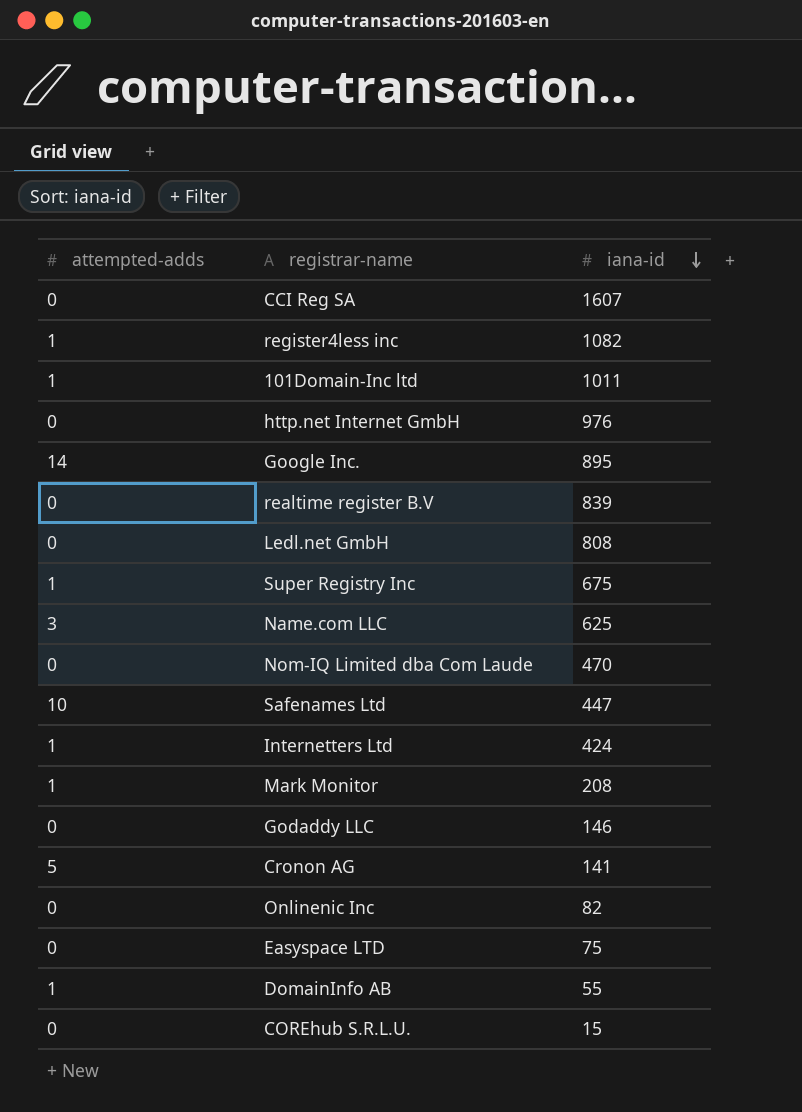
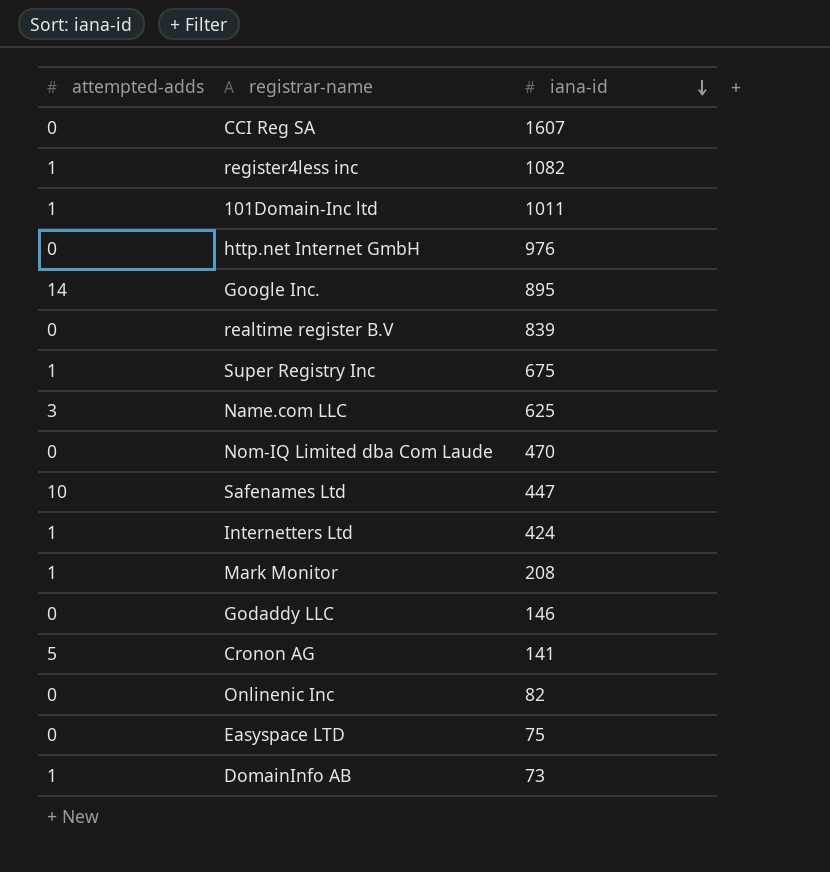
row Ledl.net GmbH: 0 | 808 -> none
row COREhub S.R.L.U.: 0 | 15 -> none
DomainInfo AB | iana-id: 55 -> 73

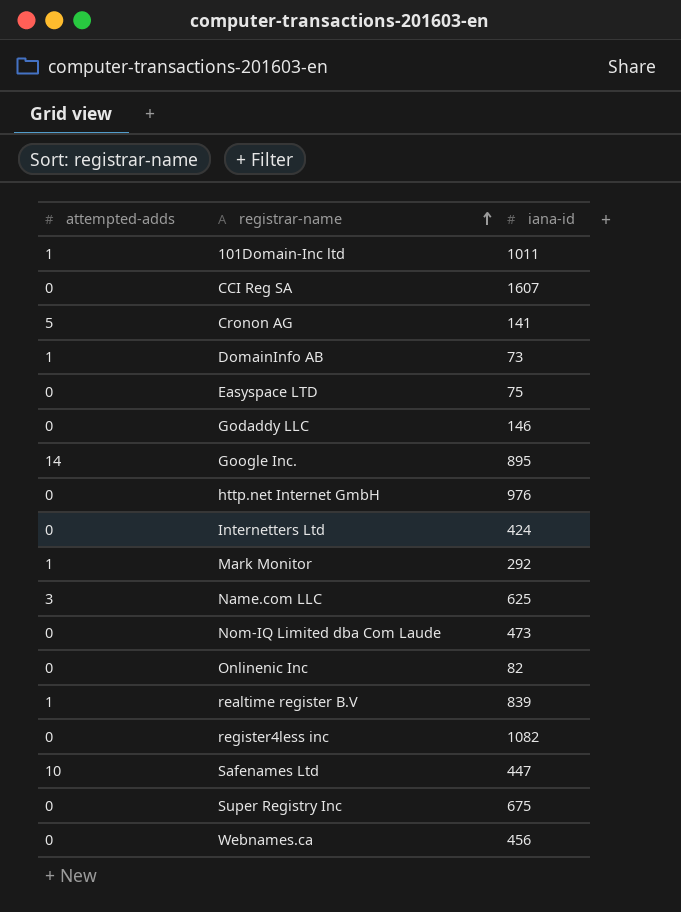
row order: iana-id descending -> registrar-name ascending
Internetters Ltd | attempted-adds: 1 -> 0
Mark Monitor | iana-id: 208 -> 292
Nom-IQ Limited dba Com Laude | iana-id: 470 -> 473
realtime register B.V | attempted-adds: 0 -> 1
register4less inc | attempted-adds: 1 -> 0
Super Registry Inc | attempted-adds: 1 -> 0
row Webnames.ca: none -> 0 | 456

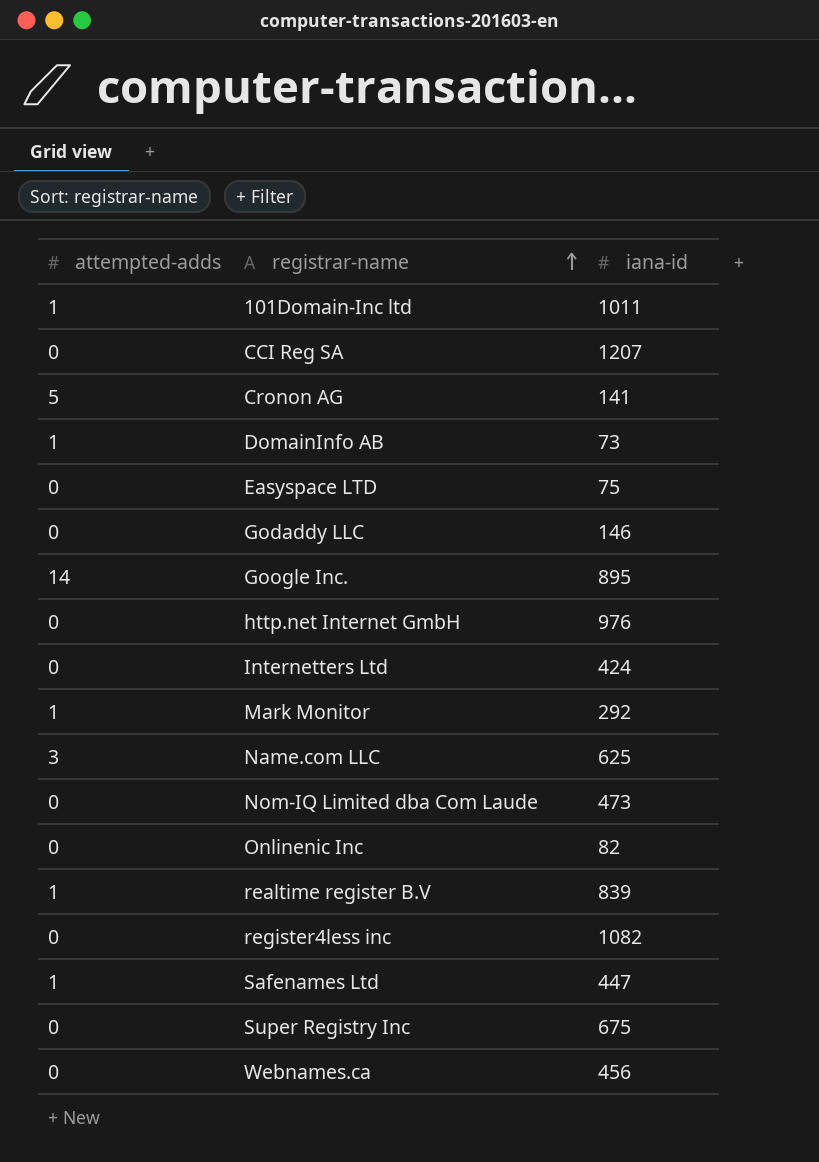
CCI Reg SA | iana-id: 1607 -> 1207
Safenames Ltd | attempted-adds: 10 -> 1

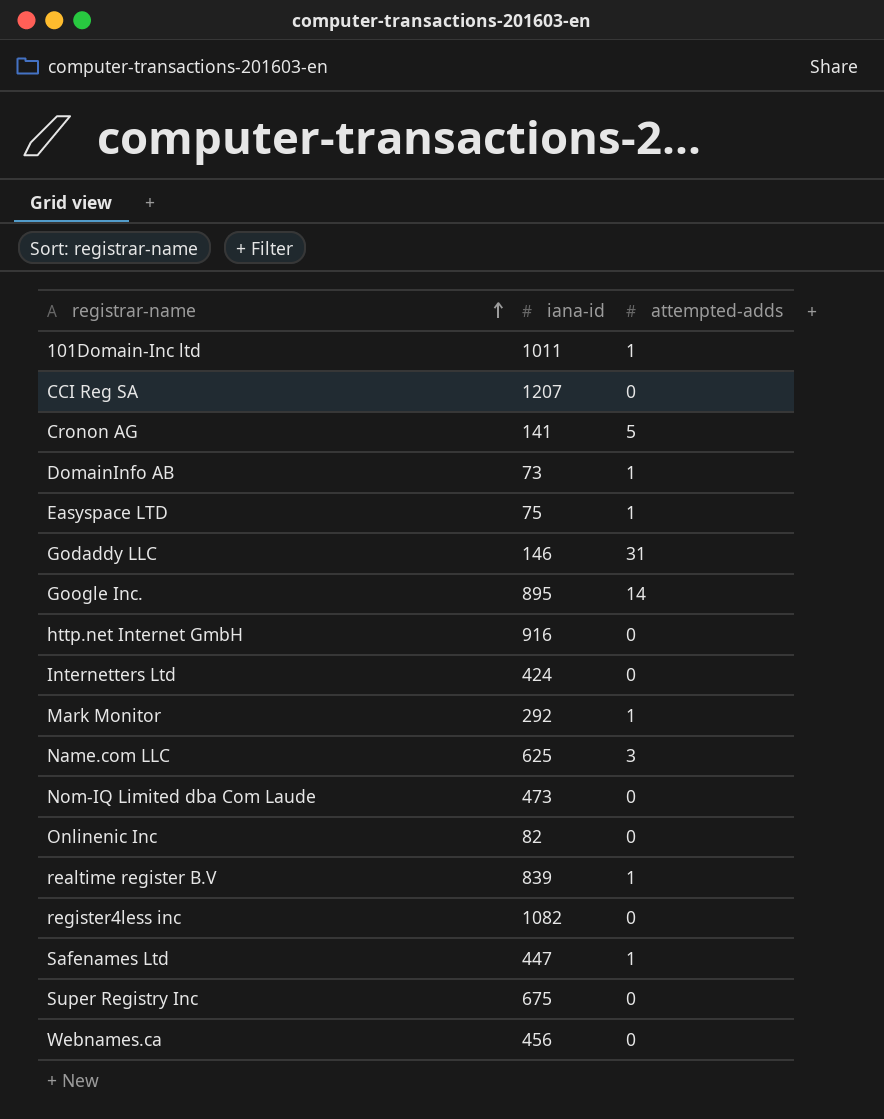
column attempted-adds | position: 1 -> 3
Easyspace LTD | attempted-adds: 0 -> 1
Godaddy LLC | attempted-adds: 0 -> 31
http.net Internet GmbH | iana-id: 976 -> 916

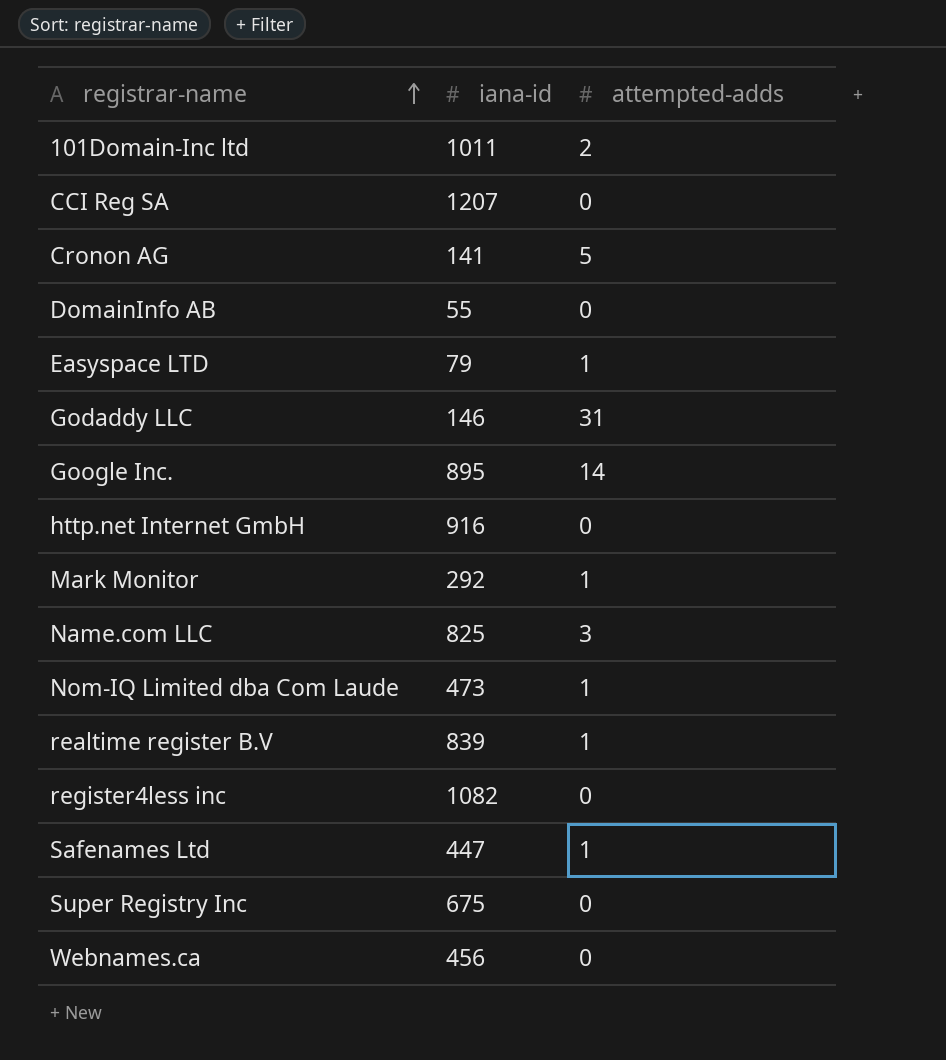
row Internetters Ltd: 424 | 0 -> none
row Onlinenic Inc: 82 | 0 -> none
101Domain-Inc ltd | attempted-adds: 1 -> 2
DomainInfo AB | iana-id: 73 -> 55
DomainInfo AB | attempted-adds: 1 -> 0
Easyspace LTD | iana-id: 75 -> 79
Name.com LLC | iana-id: 625 -> 825
Nom-IQ Limited dba Com Laude | attempted-adds: 0 -> 1

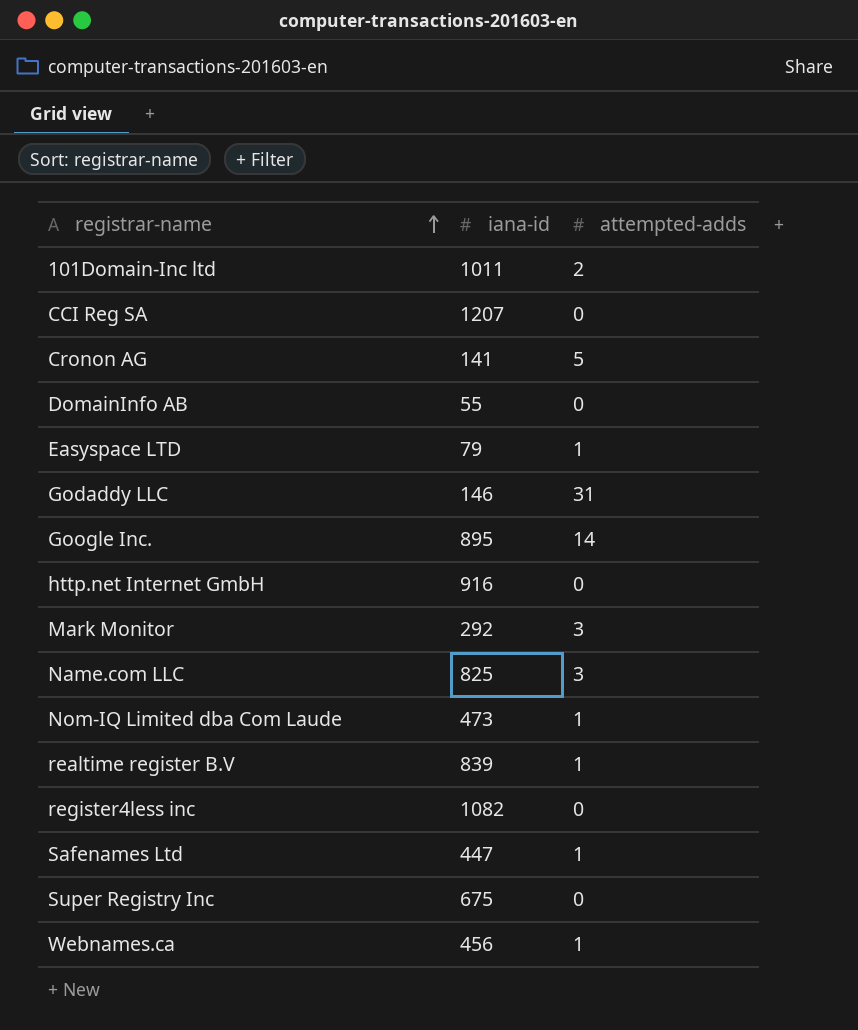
Mark Monitor | attempted-adds: 1 -> 3
Webnames.ca | attempted-adds: 0 -> 1

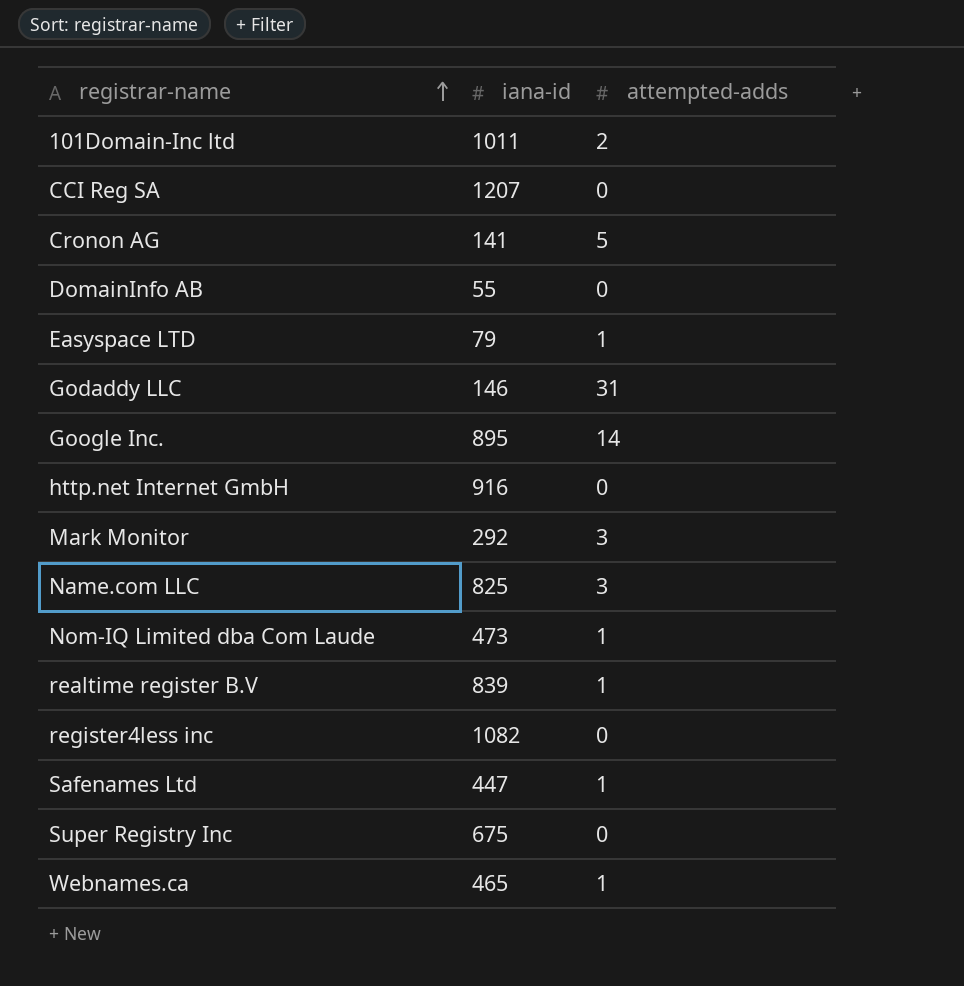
Webnames.ca | iana-id: 456 -> 465

